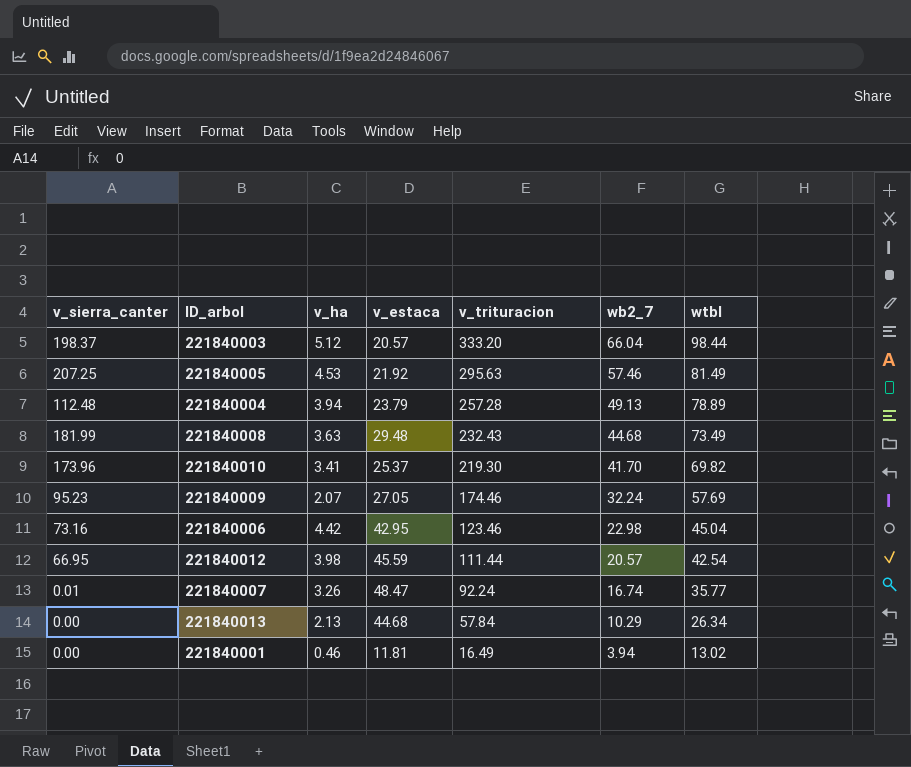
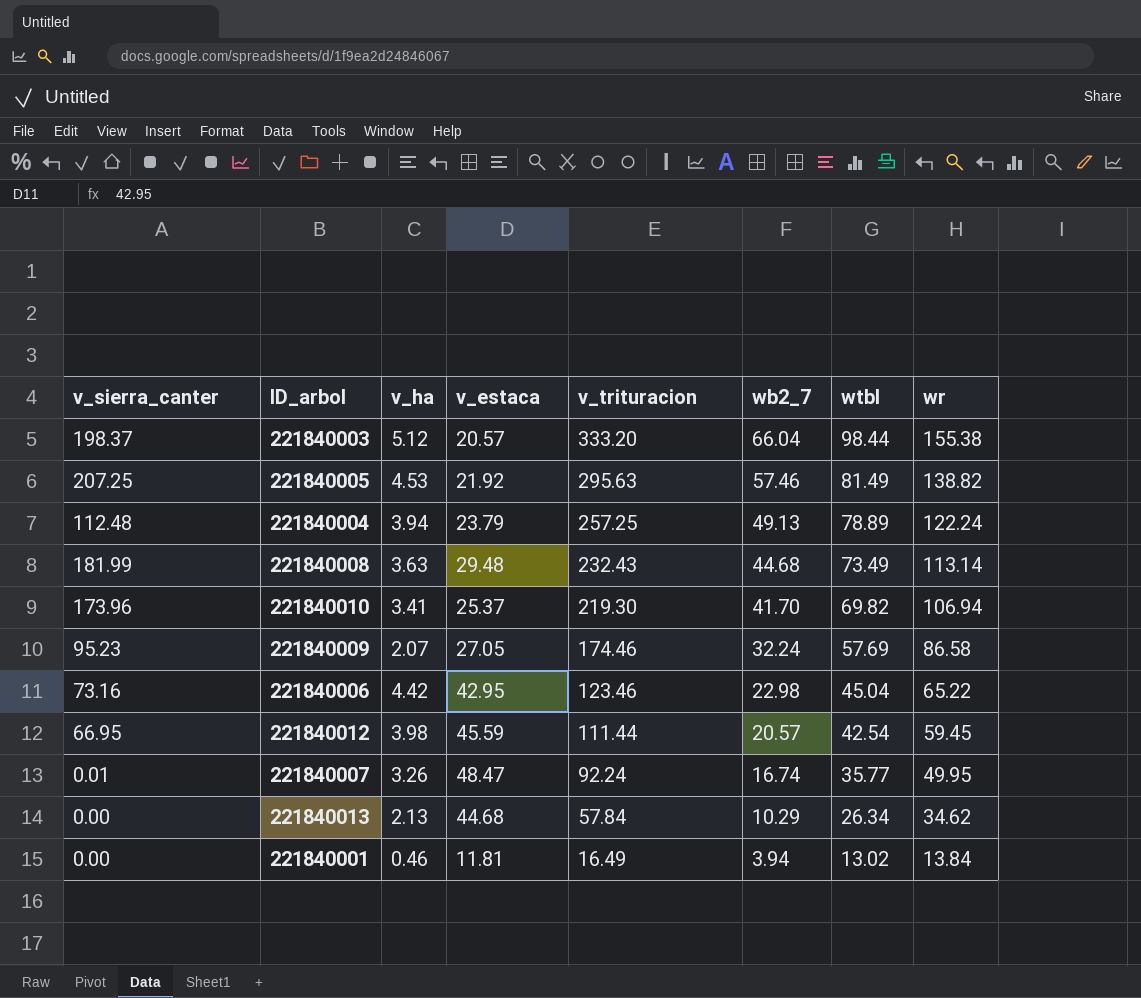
column wr | position: none -> 8
221840004 | v_trituracion: 257.28 -> 257.25

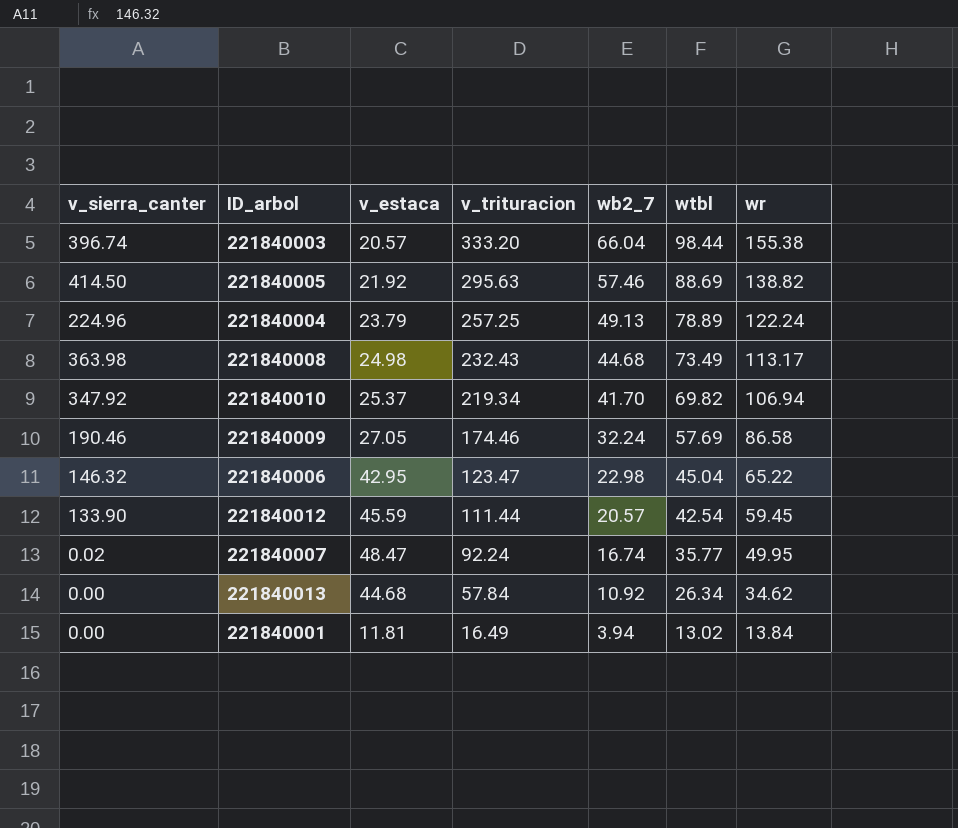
column v_ha | position: 3 -> none
221840003 | v_sierra_canter: 198.37 -> 396.74
221840005 | v_sierra_canter: 207.25 -> 414.50
221840005 | wtbl: 81.49 -> 88.69
221840004 | v_sierra_canter: 112.48 -> 224.96
221840008 | v_sierra_canter: 181.99 -> 363.98
221840008 | v_estaca: 29.48 -> 24.98
221840008 | wr: 113.14 -> 113.17
221840010 | v_sierra_canter: 173.96 -> 347.92
221840010 | v_trituracion: 219.30 -> 219.34
221840009 | v_sierra_canter: 95.23 -> 190.46
221840006 | v_sierra_canter: 73.16 -> 146.32
221840006 | v_trituracion: 123.46 -> 123.47
221840012 | v_sierra_canter: 66.95 -> 133.90
221840007 | v_sierra_canter: 0.01 -> 0.02
221840013 | wb2_7: 10.29 -> 10.92

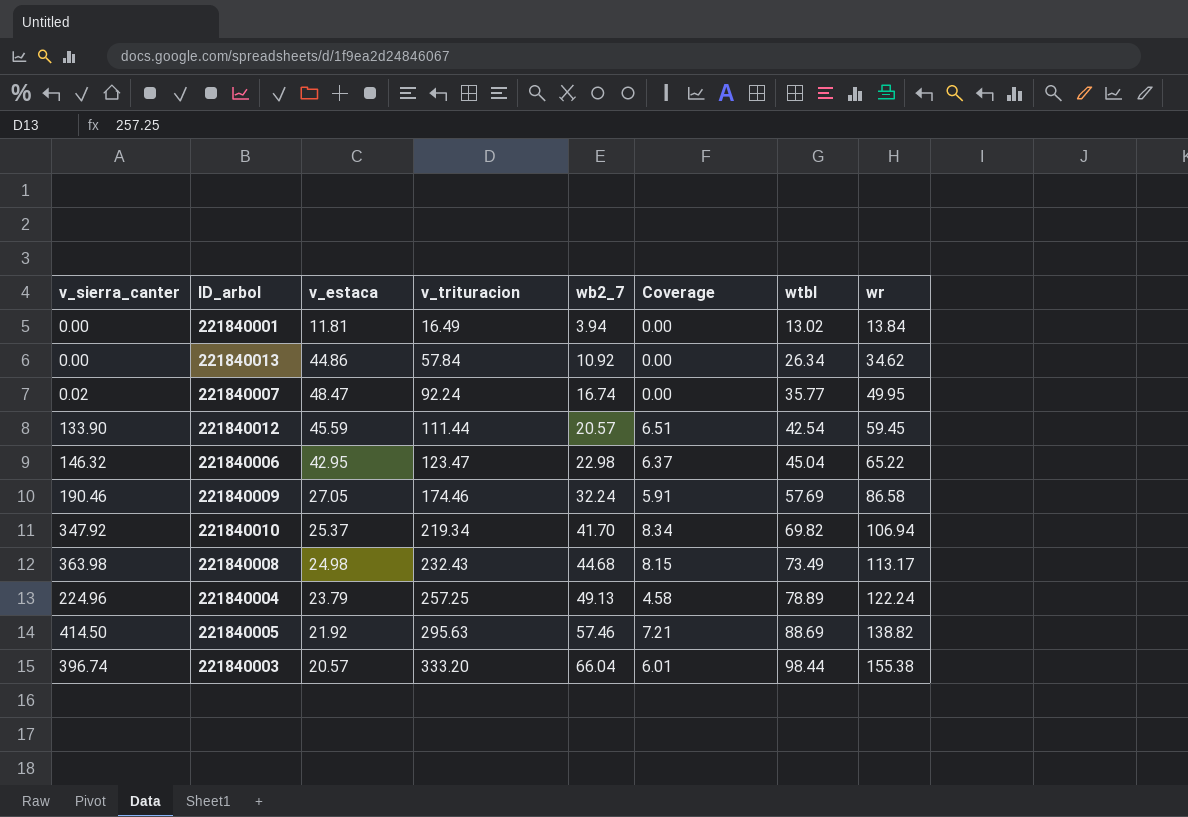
row order: v_trituracion descending -> v_trituracion ascending
column Coverage | formula: none -> [v_sierra_canter] / [wb2_7]
221840013 | v_estaca: 44.68 -> 44.86

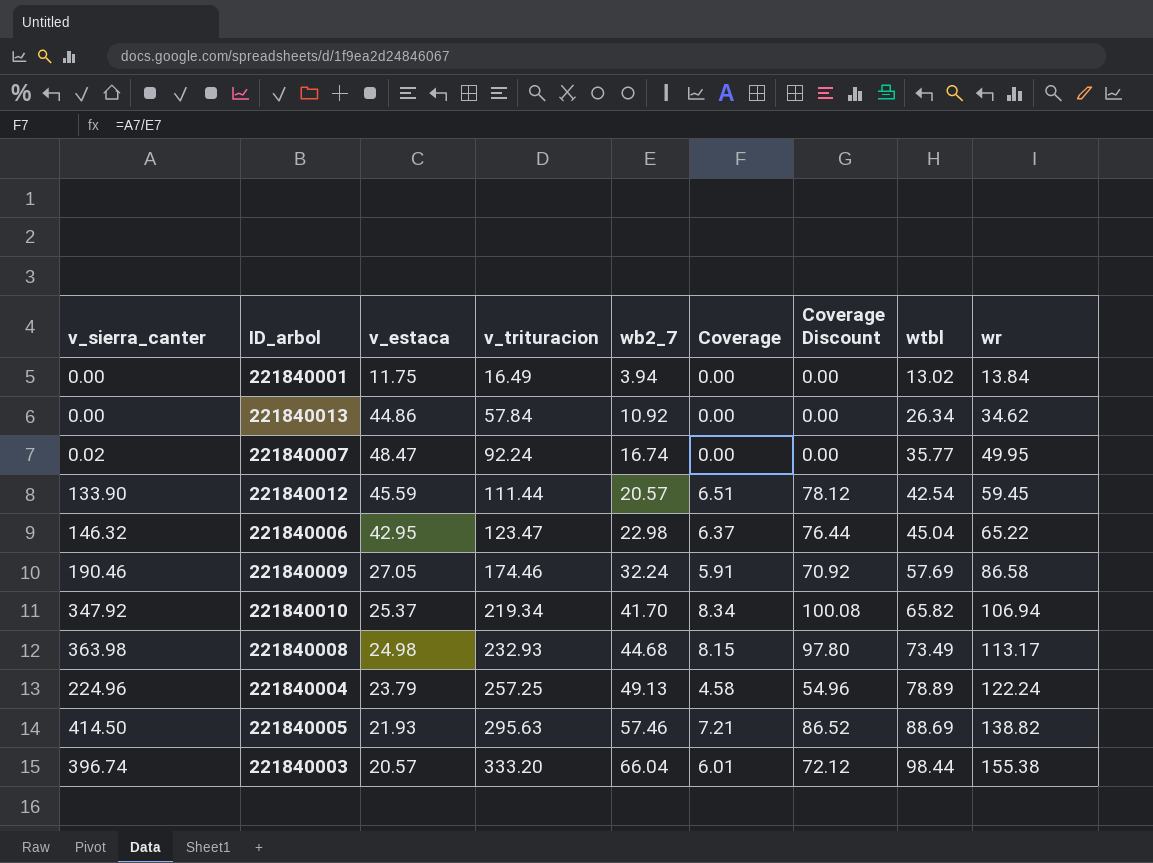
column Coverage Discount | formula: none -> [Coverage] * 12
221840001 | v_estaca: 11.81 -> 11.75
221840010 | wtbl: 69.82 -> 65.82
221840008 | v_trituracion: 232.43 -> 232.93
221840005 | v_estaca: 21.92 -> 21.93

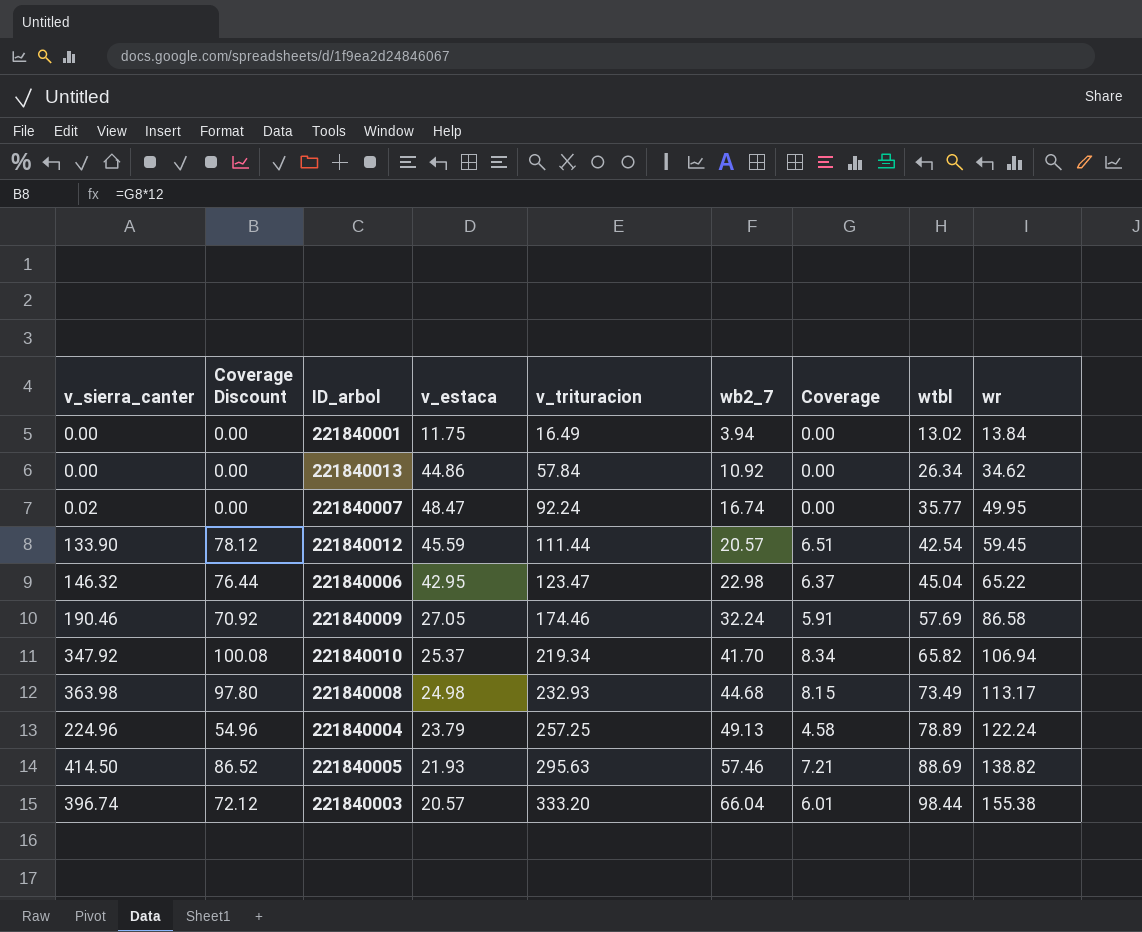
column Coverage Discount | position: 7 -> 2

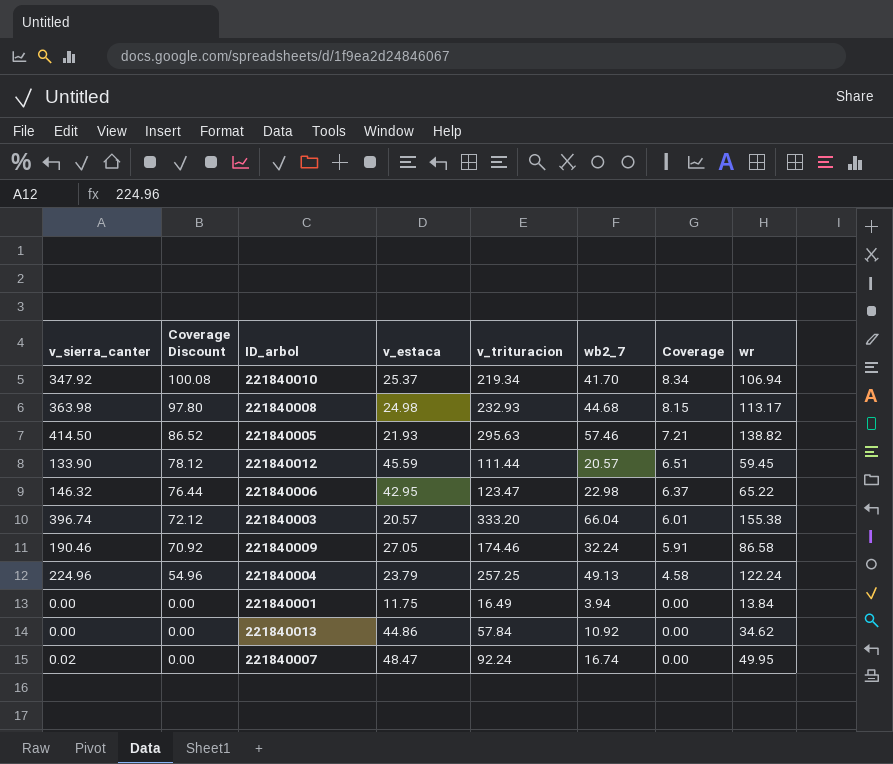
row order: v_trituracion ascending -> Coverage Discount descending
column wtbl | position: 8 -> none

